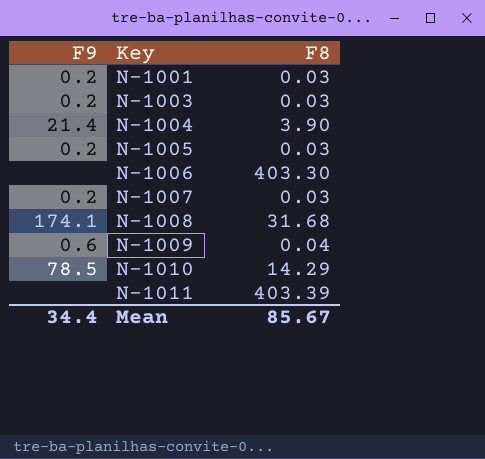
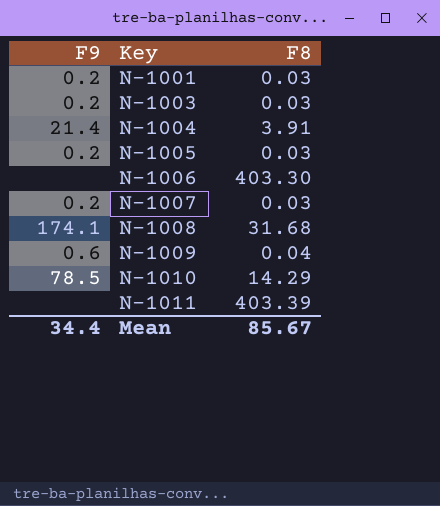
N-1004 | F8: 3.90 -> 3.91

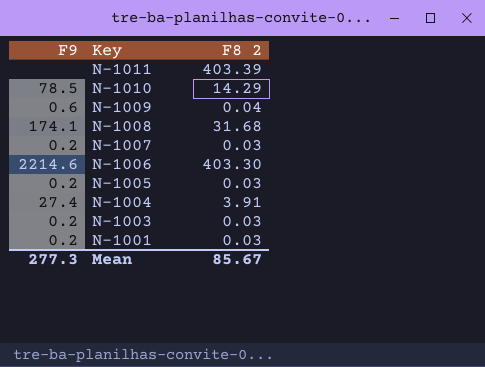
row order: Key ascending -> Key descending
column name: F8 -> F8 2
N-1006 | F9: none -> 2214.6
N-1004 | F9: 21.4 -> 27.4
Mean | F9: 34.4 -> 277.3

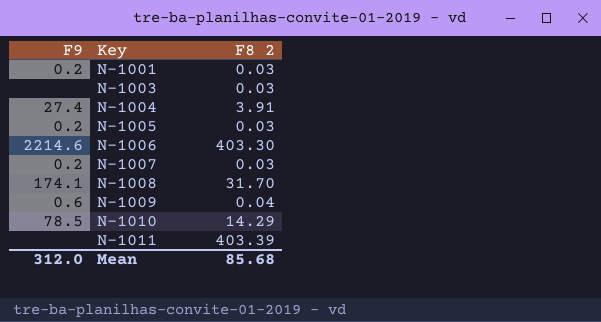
row order: Key descending -> Key ascending
N-1003 | F9: 0.2 -> none
N-1008 | F8 2: 31.68 -> 31.70
Mean | F9: 277.3 -> 312.0
Mean | F8 2: 85.67 -> 85.68

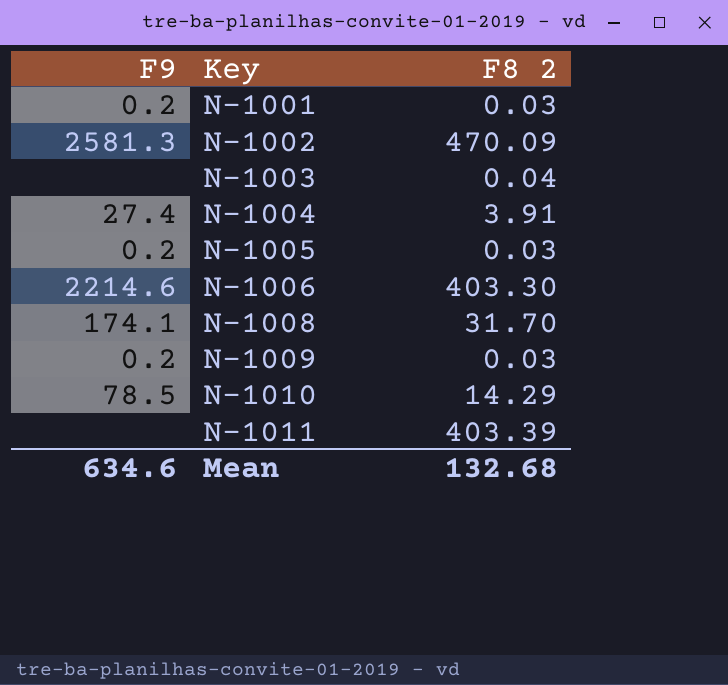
row N-1007: 0.2 | 0.03 -> none
row N-1002: none -> 2581.3 | 470.09
N-1003 | F8 2: 0.03 -> 0.04
N-1009 | F9: 0.6 -> 0.2
N-1009 | F8 2: 0.04 -> 0.03
Mean | F9: 312.0 -> 634.6
Mean | F8 2: 85.68 -> 132.68

